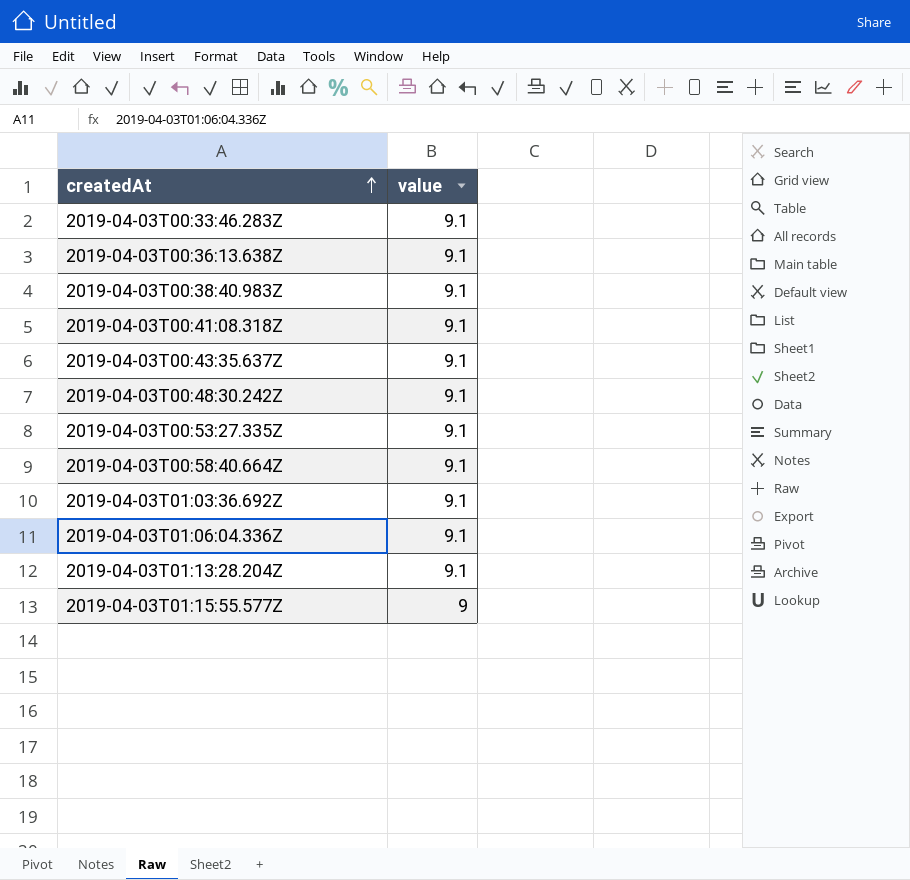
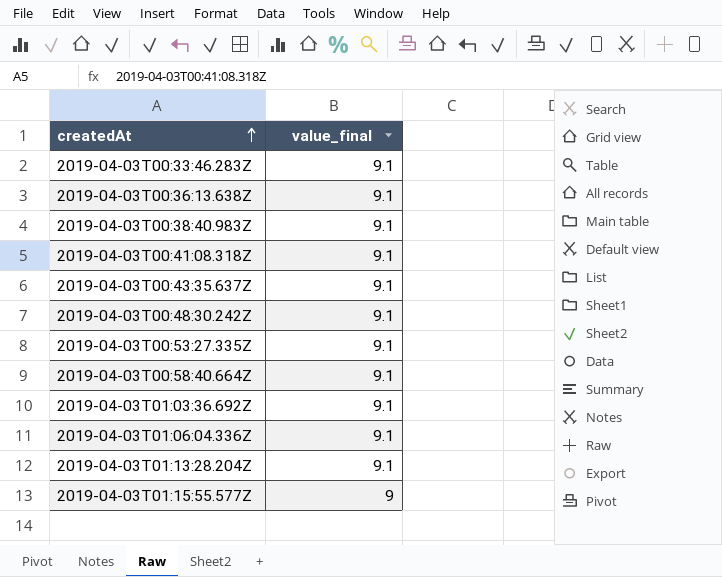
column name: value -> value_final

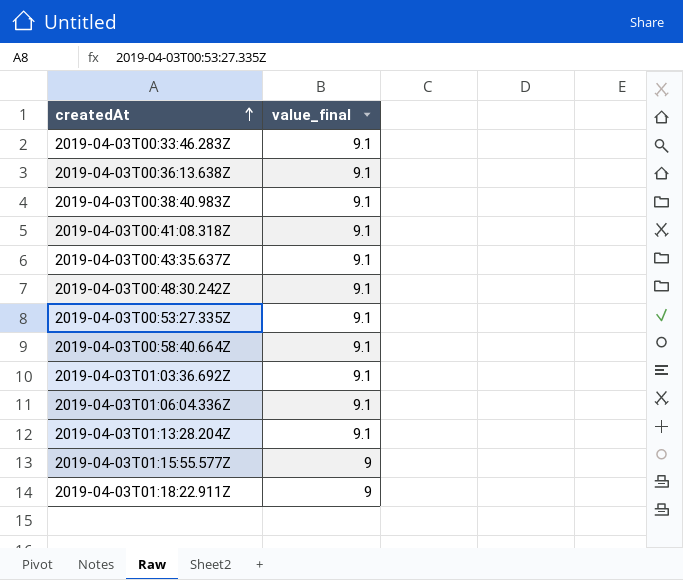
row 2019-04-03T01:18:22.911Z: none -> 9

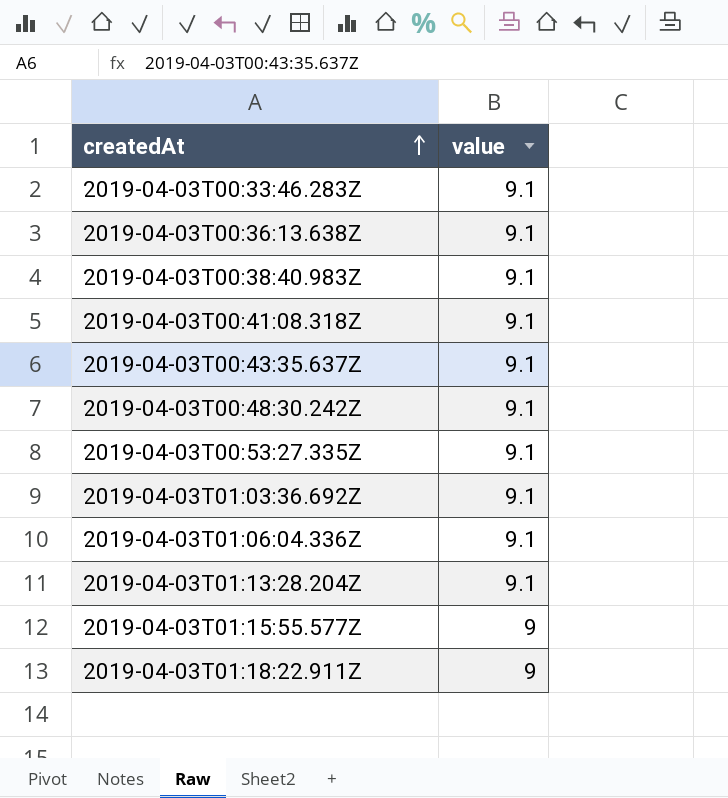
column name: value_final -> value
row 2019-04-03T00:58:40.664Z: 9.1 -> none

